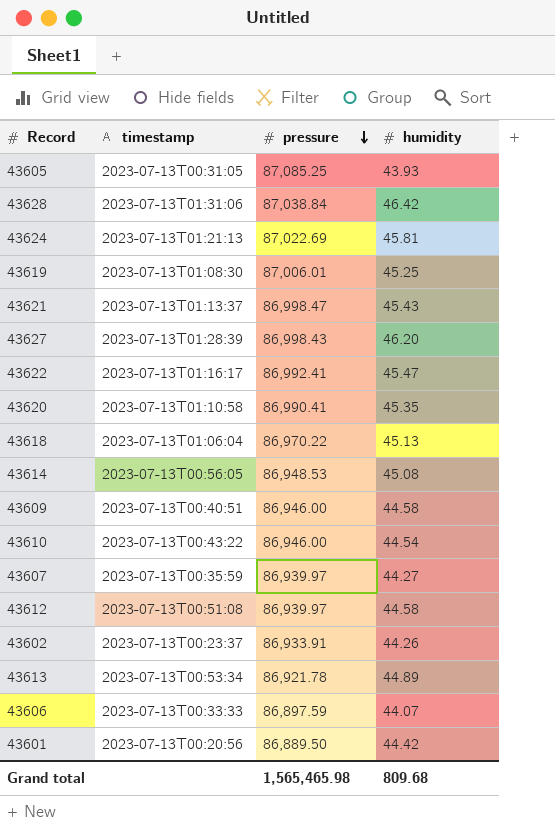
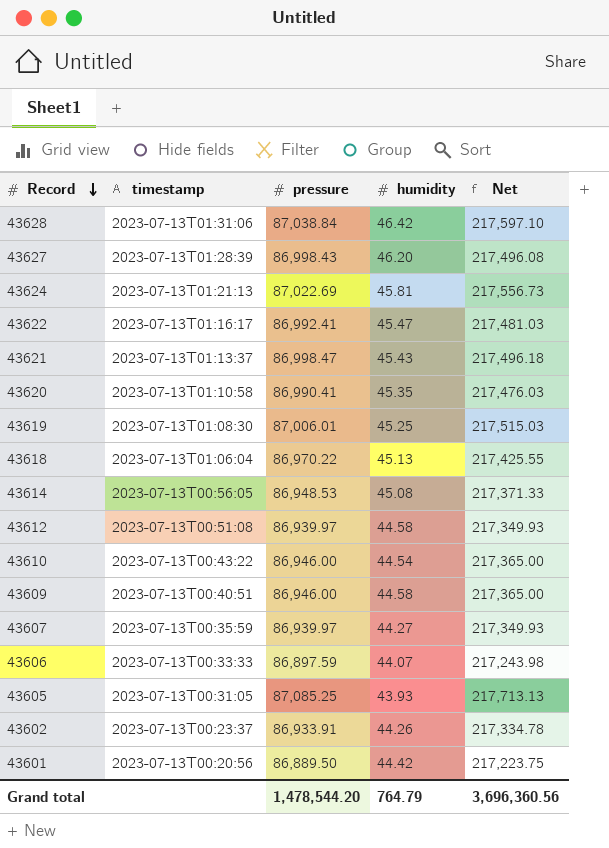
row order: pressure descending -> Record descending
column Net | formula: none -> [pressure] * 2.5
row 43613: 2023-07-13T00:53:34 | 86,921.78 | 44.89 -> none
Grand total | pressure: 1,565,465.98 -> 1,478,544.20
Grand total | humidity: 809.68 -> 764.79

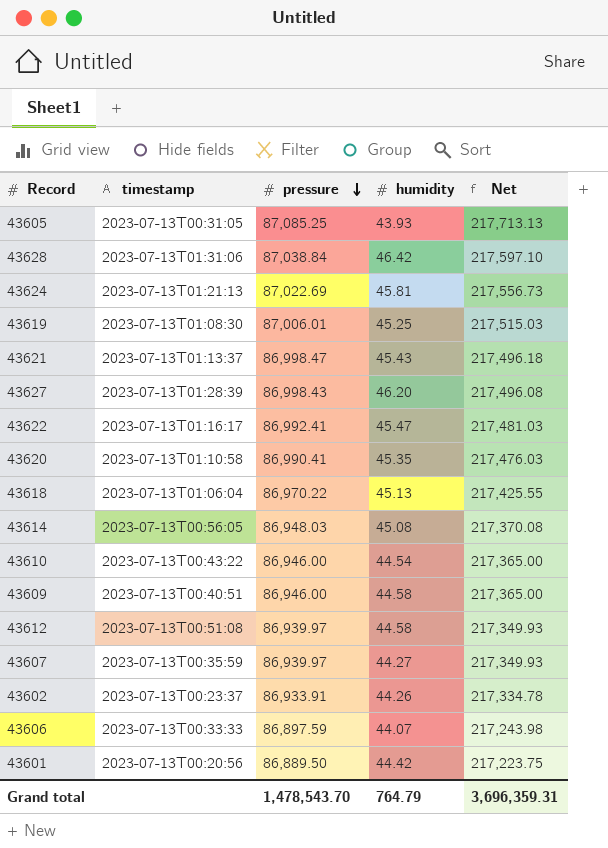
row order: Record descending -> pressure descending
43614 | pressure: 86,948.53 -> 86,948.03
43614 | Net: 217,371.33 -> 217,370.08
Grand total | pressure: 1,478,544.20 -> 1,478,543.70
Grand total | Net: 3,696,360.56 -> 3,696,359.31

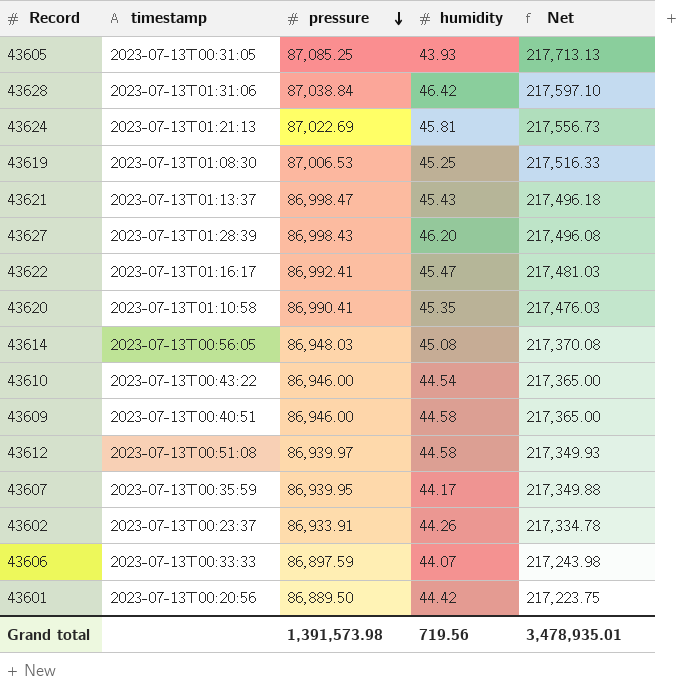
row 43618: 2023-07-13T01:06:04 | 86,970.22 | 45.13 | 217,425.55 -> none
43619 | pressure: 87,006.01 -> 87,006.53
43619 | Net: 217,515.03 -> 217,516.33
43607 | pressure: 86,939.97 -> 86,939.95
43607 | humidity: 44.27 -> 44.17
43607 | Net: 217,349.93 -> 217,349.88
Grand total | pressure: 1,478,543.70 -> 1,391,573.98
Grand total | humidity: 764.79 -> 719.56
Grand total | Net: 3,696,359.31 -> 3,478,935.01

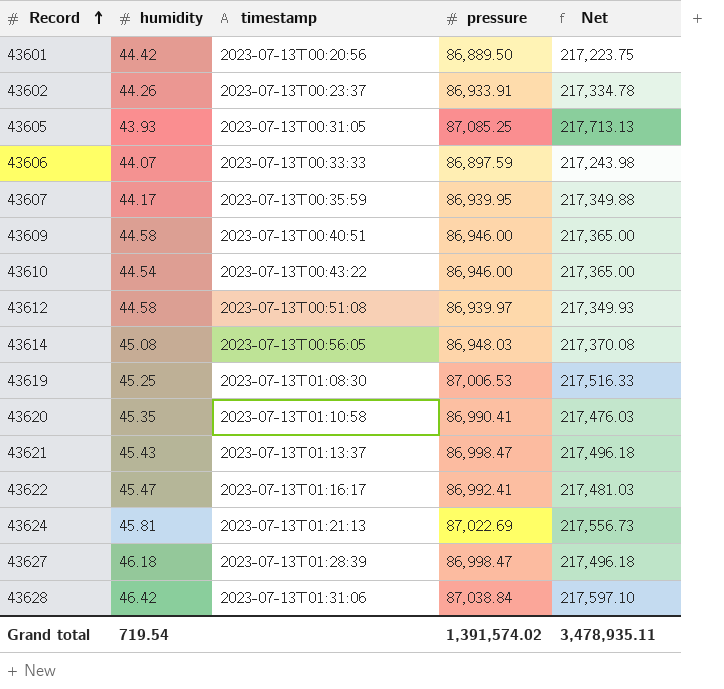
row order: pressure descending -> Record ascending
column humidity | position: 4 -> 2
43627 | humidity: 46.20 -> 46.18
43627 | pressure: 86,998.43 -> 86,998.47
43627 | Net: 217,496.08 -> 217,496.18
Grand total | humidity: 719.56 -> 719.54
Grand total | pressure: 1,391,573.98 -> 1,391,574.02
Grand total | Net: 3,478,935.01 -> 3,478,935.11

